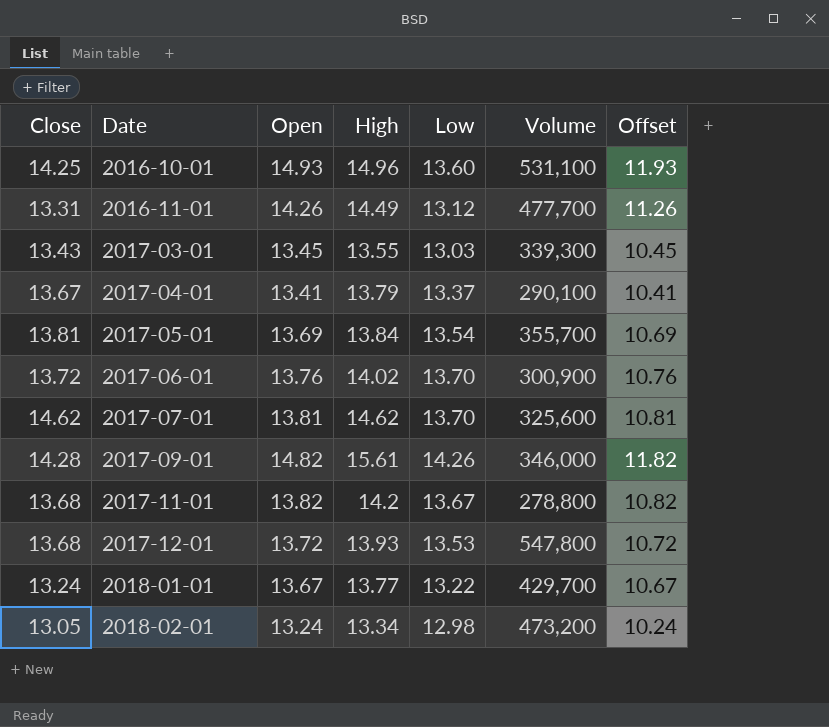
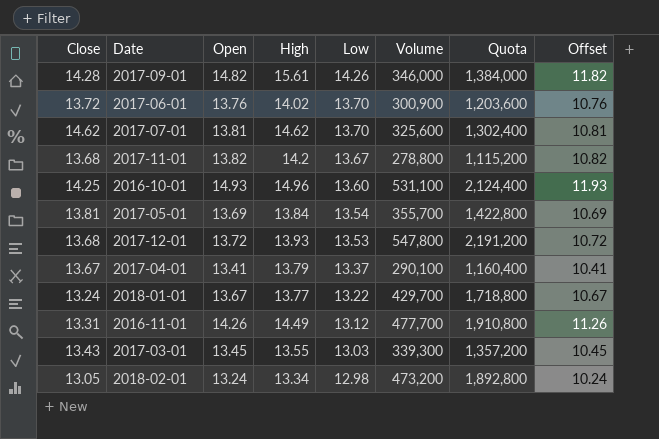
row order: Date ascending -> Low descending
column Quota | formula: none -> [Volume] * 4

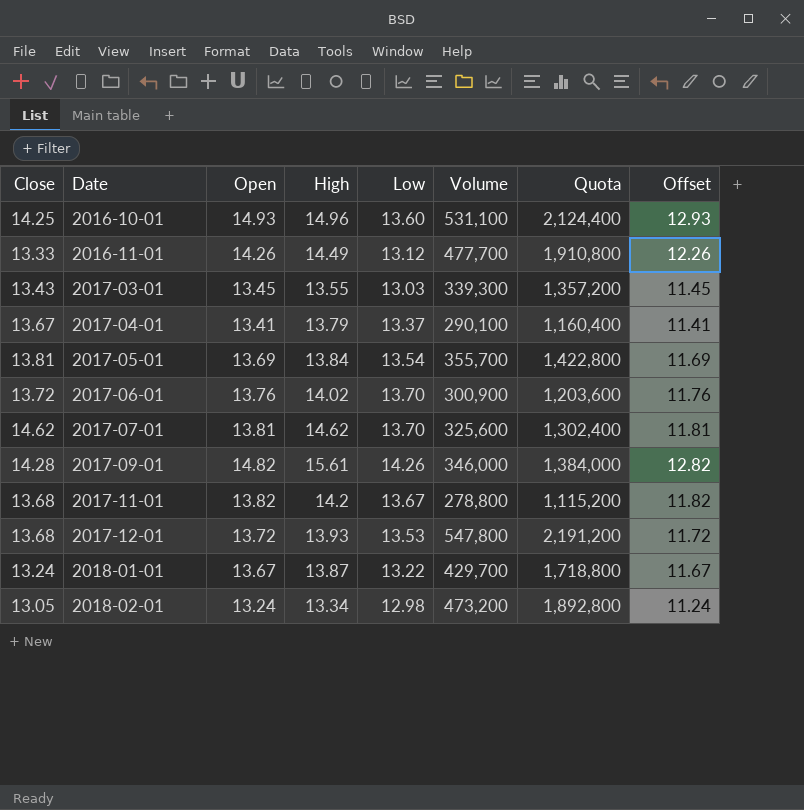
row order: Low descending -> Date ascending
column Offset | formula: [Open] - 3 -> [Open] - 2
2016-11-01 | Close: 13.31 -> 13.33
2018-01-01 | High: 13.77 -> 13.87

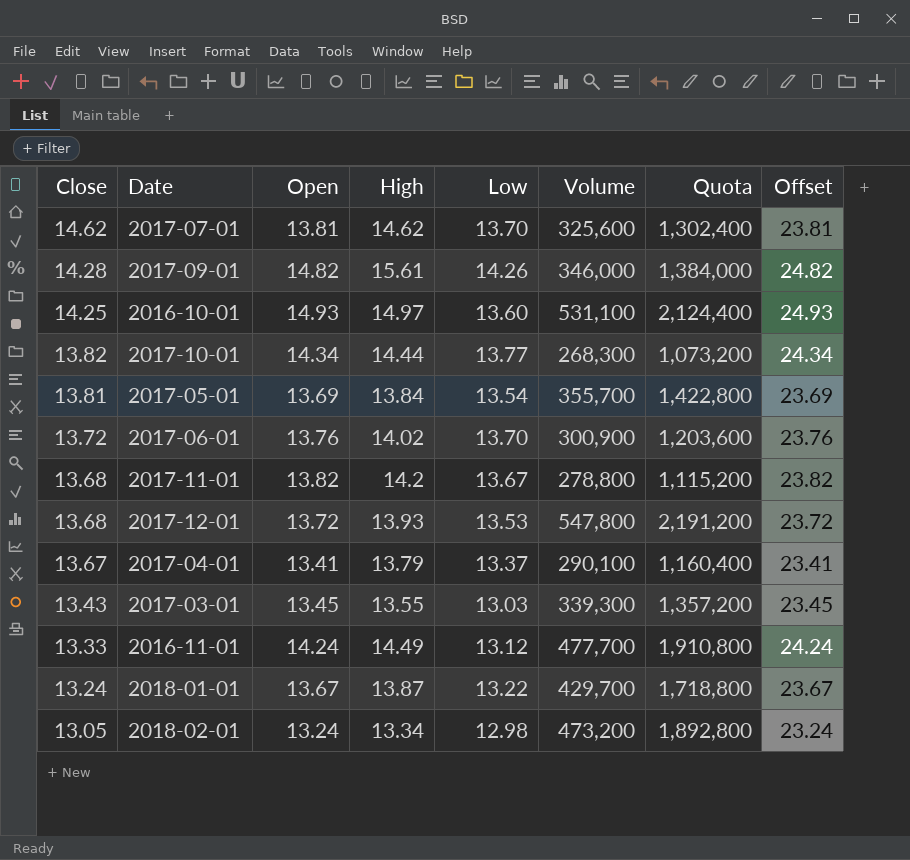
row order: Date ascending -> Close descending
column Offset | formula: [Open] - 2 -> [Open] + 10
2016-10-01 | High: 14.96 -> 14.97
row 2017-10-01: none -> 13.82 | 14.34 | 14.44 | 13.77 | 268,300 | 1,073,200 | 24.34
2016-11-01 | Open: 14.26 -> 14.24

